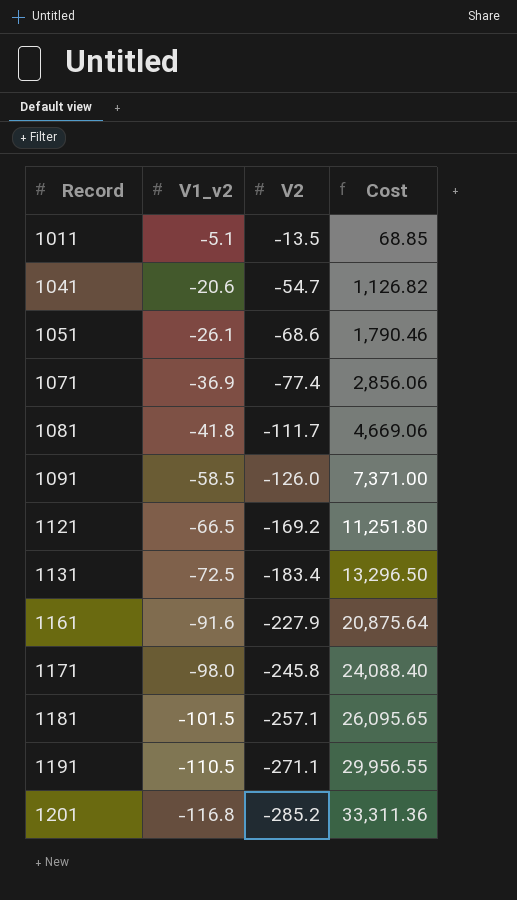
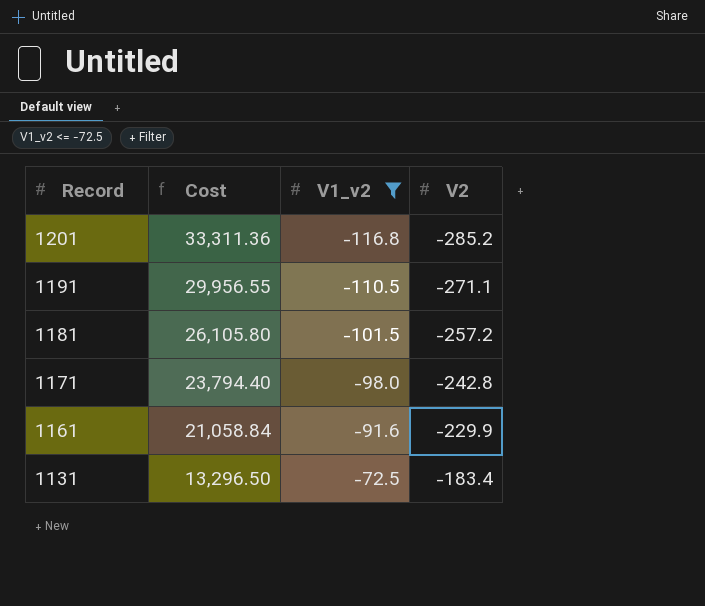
filter: none -> V1_v2 <= -72.5
row order: Record ascending -> Record descending
column Cost | position: 4 -> 2
1181 | Cost: 26,095.65 -> 26,105.80
1181 | V2: -257.1 -> -257.2
1171 | Cost: 24,088.40 -> 23,794.40
1171 | V2: -245.8 -> -242.8
1161 | Cost: 20,875.64 -> 21,058.84
1161 | V2: -227.9 -> -229.9

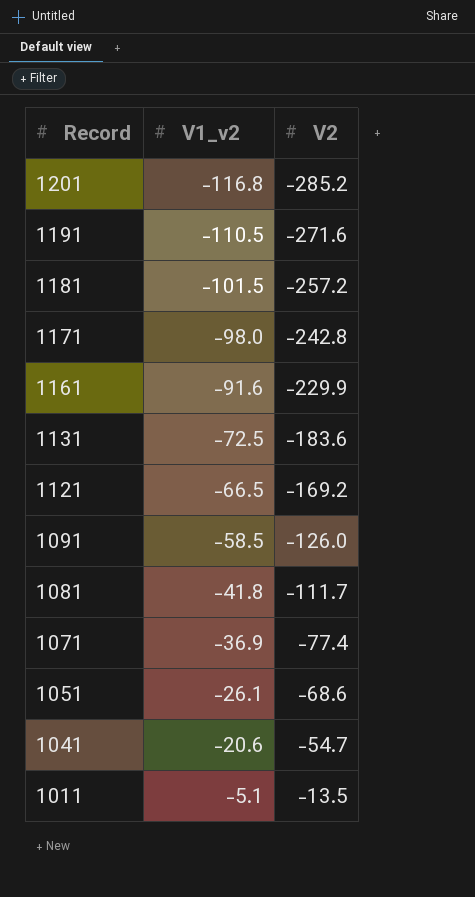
filter: V1_v2 <= -72.5 -> none
column Cost | formula: [V1_v2] * [V2] -> none
1191 | V2: -271.1 -> -271.6
1131 | V2: -183.4 -> -183.6

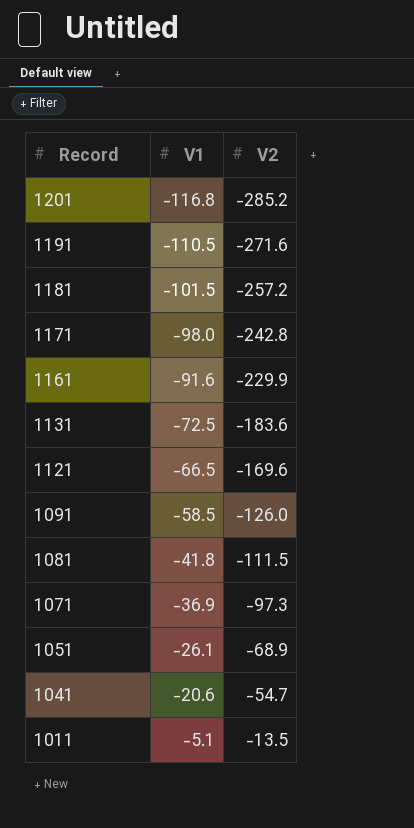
column name: V1_v2 -> V1
1121 | V2: -169.2 -> -169.6
1081 | V2: -111.7 -> -111.5
1071 | V2: -77.4 -> -97.3
1051 | V2: -68.6 -> -68.9

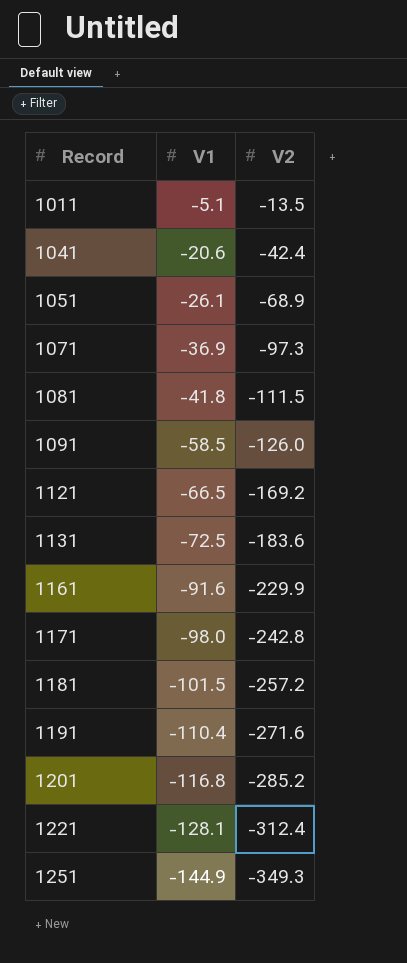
row order: Record descending -> Record ascending
1041 | V2: -54.7 -> -42.4
1121 | V2: -169.6 -> -169.2
1191 | V1: -110.5 -> -110.4
row 1221: none -> -128.1 | -312.4
row 1251: none -> -144.9 | -349.3

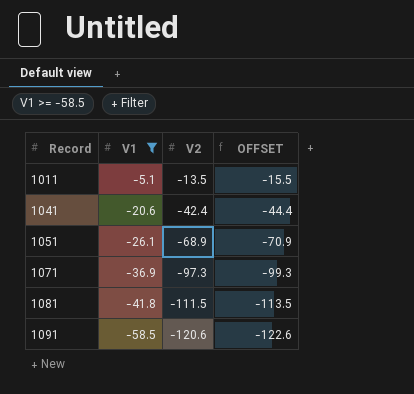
filter: none -> V1 >= -58.5
column OFFSET | formula: none -> [V2] - 2
1091 | V2: -126.0 -> -120.6

